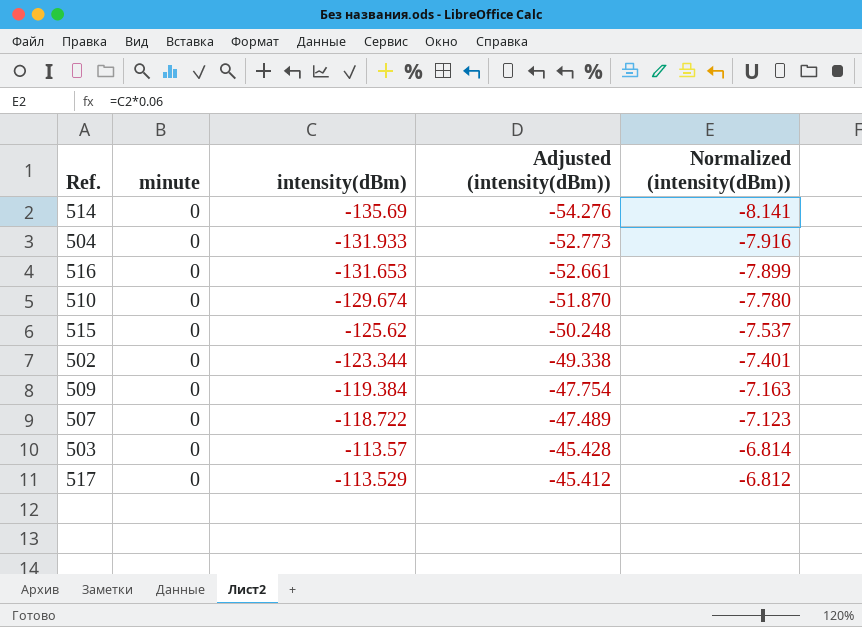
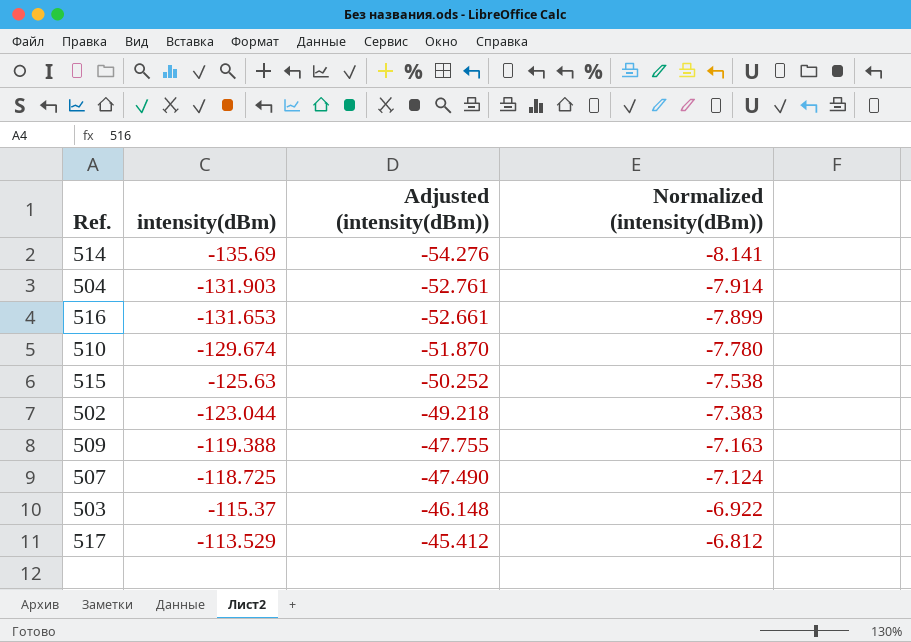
column minute | position: 2 -> none
504 | intensity(dBm): -131.933 -> -131.903
504 | Adjusted (intensity(dBm)): -52.773 -> -52.761
504 | Normalized (intensity(dBm)): -7.916 -> -7.914
515 | intensity(dBm): -125.62 -> -125.63
515 | Adjusted (intensity(dBm)): -50.248 -> -50.252
515 | Normalized (intensity(dBm)): -7.537 -> -7.538
502 | intensity(dBm): -123.344 -> -123.044
502 | Adjusted (intensity(dBm)): -49.338 -> -49.218
502 | Normalized (intensity(dBm)): -7.401 -> -7.383
509 | intensity(dBm): -119.384 -> -119.388
509 | Adjusted (intensity(dBm)): -47.754 -> -47.755
507 | intensity(dBm): -118.722 -> -118.725
507 | Adjusted (intensity(dBm)): -47.489 -> -47.490
507 | Normalized (intensity(dBm)): -7.123 -> -7.124
503 | intensity(dBm): -113.57 -> -115.37
503 | Adjusted (intensity(dBm)): -45.428 -> -46.148
503 | Normalized (intensity(dBm)): -6.814 -> -6.922

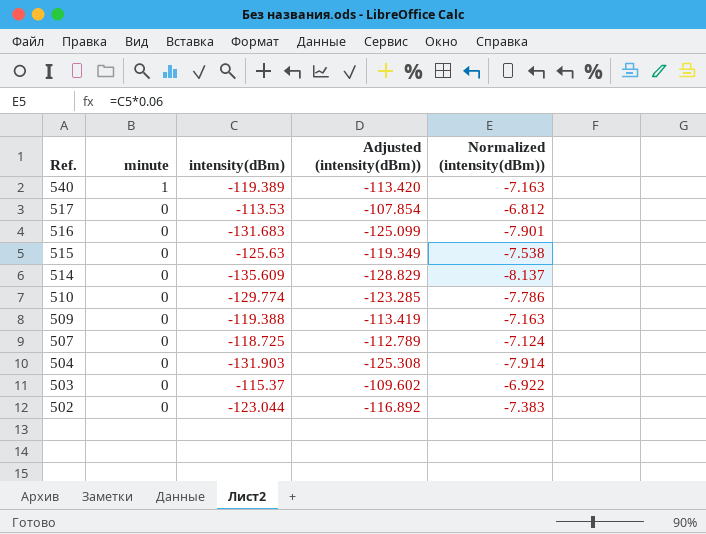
row order: intensity(dBm) ascending -> Ref. descending
column minute | position: none -> 2
column Adjusted (intensity(dBm)) | formula: [intensity(dBm)] * 0.4 -> [intensity(dBm)] * 0.95
row 540: none -> 1 | -119.389 | -113.420 | -7.163
517 | intensity(dBm): -113.529 -> -113.53
516 | intensity(dBm): -131.653 -> -131.683
516 | Normalized (intensity(dBm)): -7.899 -> -7.901
514 | intensity(dBm): -135.69 -> -135.609
514 | Normalized (intensity(dBm)): -8.141 -> -8.137
510 | intensity(dBm): -129.674 -> -129.774
510 | Normalized (intensity(dBm)): -7.780 -> -7.786

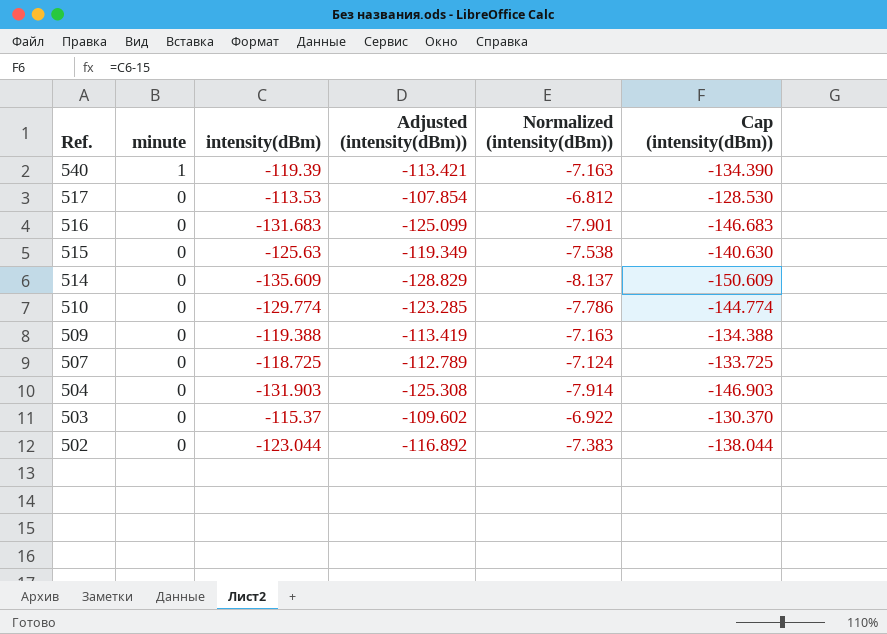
column Cap (intensity(dBm)) | formula: none -> [intensity(dBm)] - 15
540 | intensity(dBm): -119.389 -> -119.39
540 | Adjusted (intensity(dBm)): -113.420 -> -113.421

